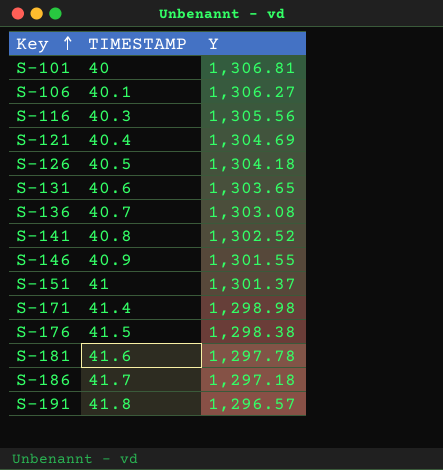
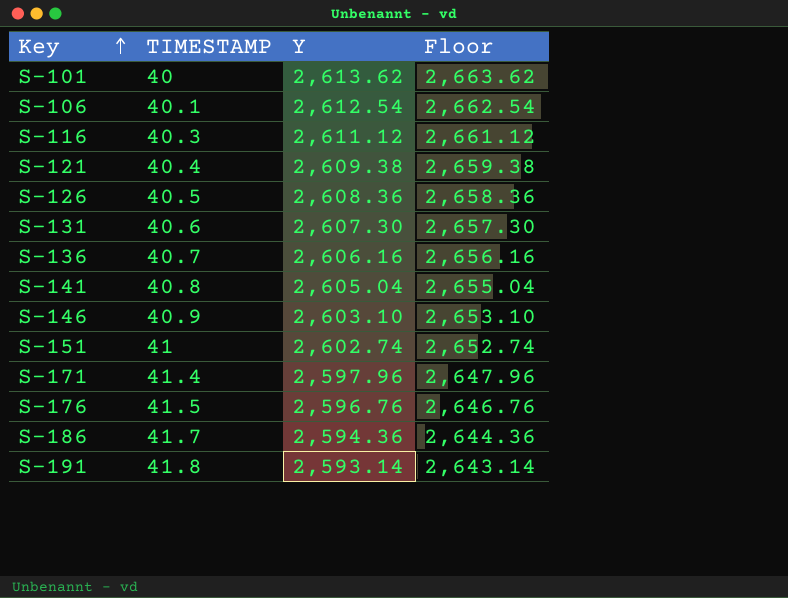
column Floor | formula: none -> [Y] + 50
row S-181: 41.6 | 1,297.78 -> none
S-101 | Y: 1,306.81 -> 2,613.62
S-106 | Y: 1,306.27 -> 2,612.54
S-116 | Y: 1,305.56 -> 2,611.12
S-121 | Y: 1,304.69 -> 2,609.38
S-126 | Y: 1,304.18 -> 2,608.36
S-131 | Y: 1,303.65 -> 2,607.30
S-136 | Y: 1,303.08 -> 2,606.16
S-141 | Y: 1,302.52 -> 2,605.04
S-146 | Y: 1,301.55 -> 2,603.10
S-151 | Y: 1,301.37 -> 2,602.74
S-171 | Y: 1,298.98 -> 2,597.96
S-176 | Y: 1,298.38 -> 2,596.76
S-186 | Y: 1,297.18 -> 2,594.36
S-191 | Y: 1,296.57 -> 2,593.14

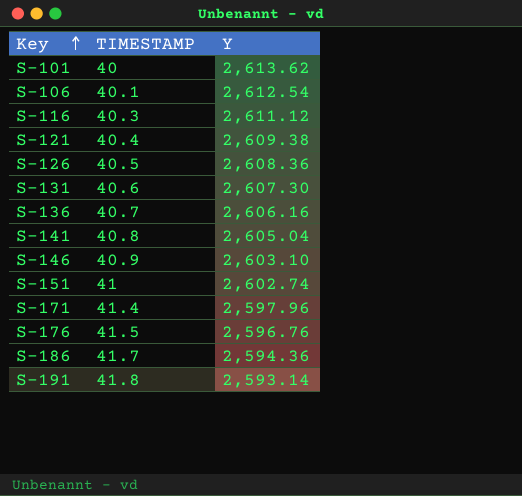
column Floor | formula: [Y] + 50 -> none

